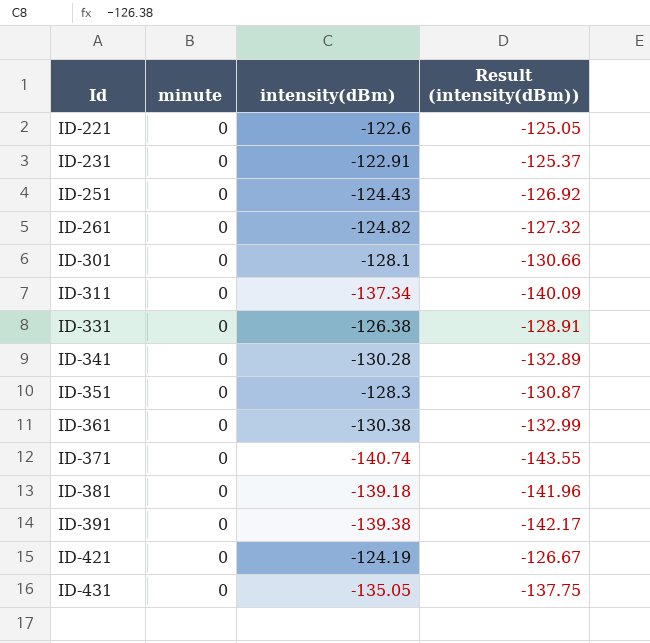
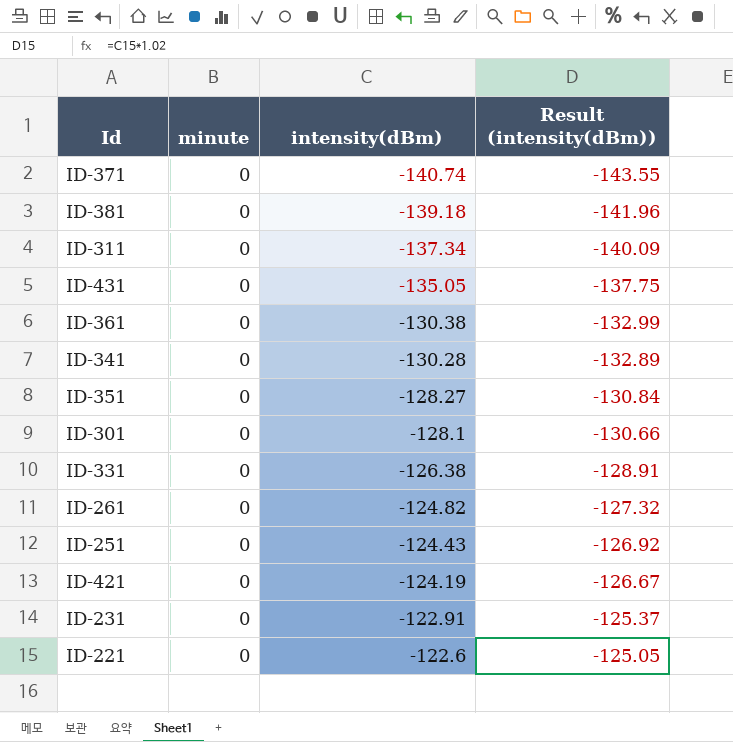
row order: Id ascending -> intensity(dBm) ascending
row ID-391: 0 | -139.38 | -142.17 -> none
ID-351 | intensity(dBm): -128.3 -> -128.27
ID-351 | Result (intensity(dBm)): -130.87 -> -130.84

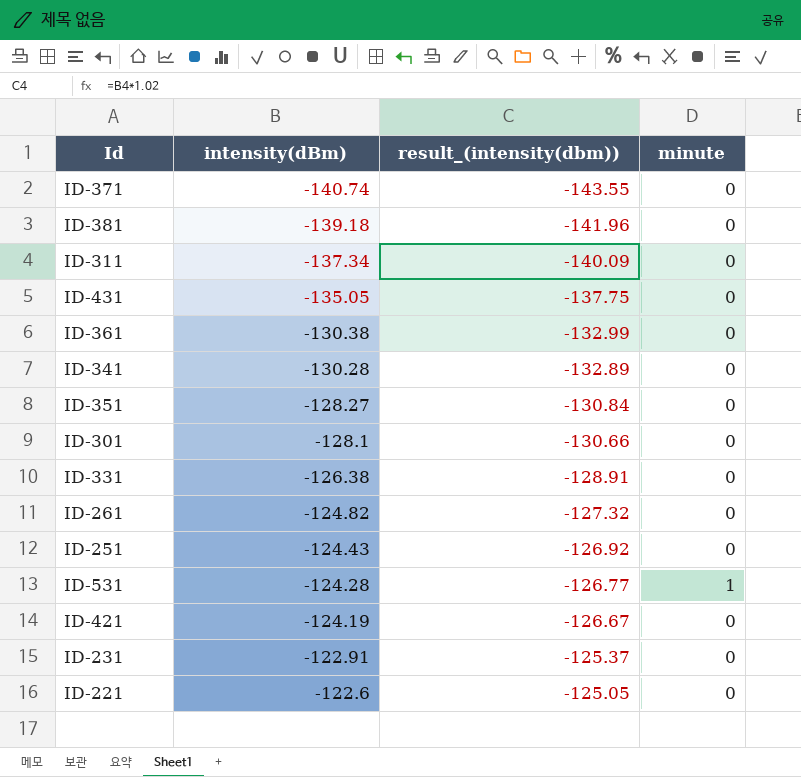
column name: Result (intensity(dBm)) -> result_(intensity(dbm))
column minute | position: 2 -> 4
row ID-531: none -> -124.28 | -126.77 | 1

